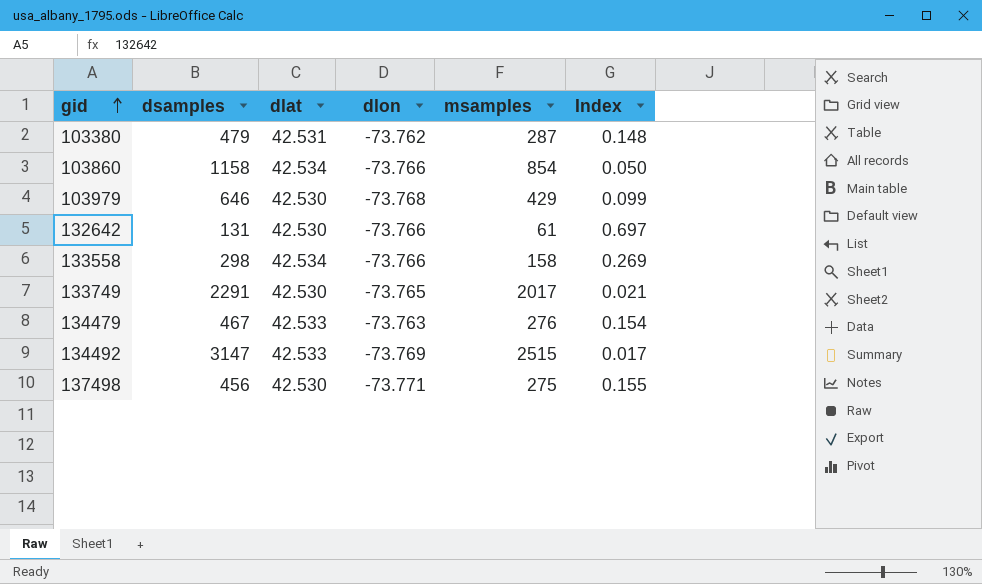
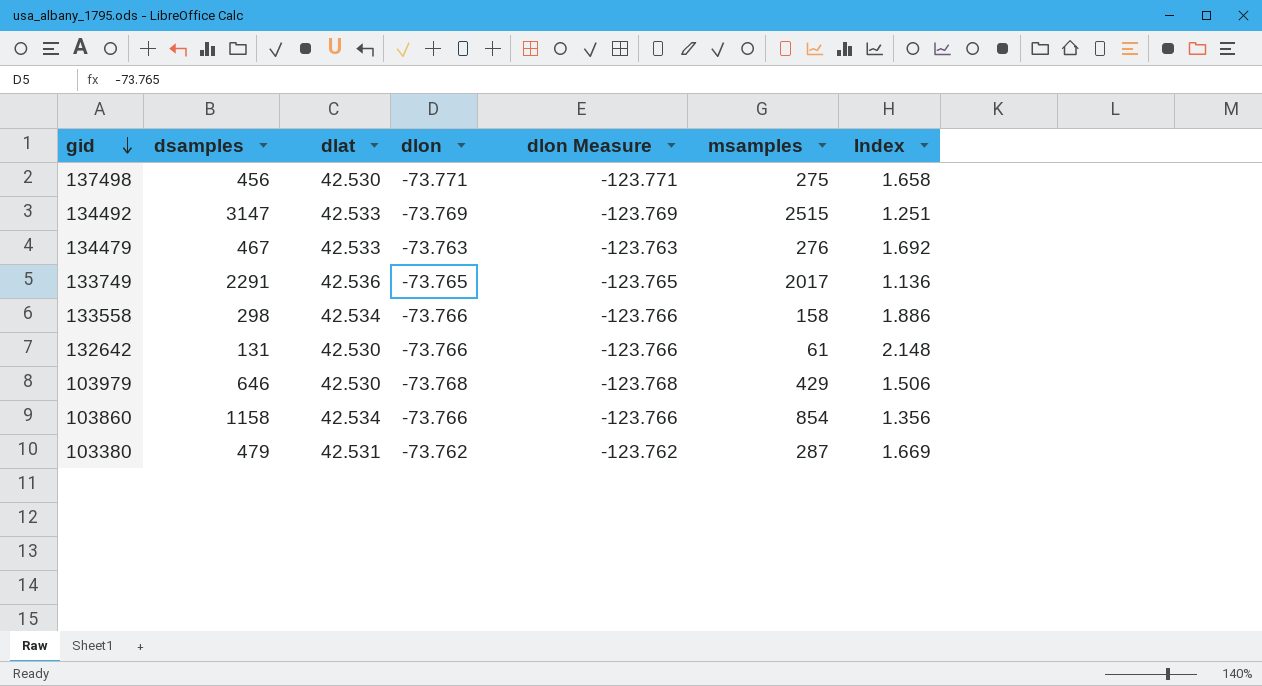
row order: gid ascending -> gid descending
column dlon Measure | formula: none -> [dlon] - 50
column Index | formula: [dlat] / [msamples] -> [dsamples] / [msamples]
133749 | dlat: 42.530 -> 42.536

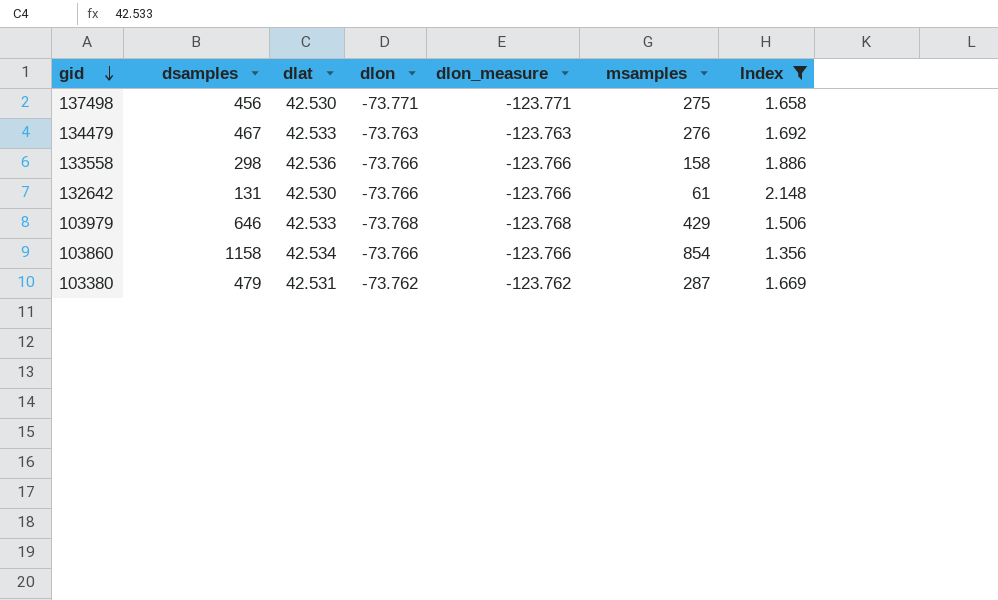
filter: none -> Index >= 1.356
column name: dlon Measure -> dlon_measure
133558 | dlat: 42.534 -> 42.536
103979 | dlat: 42.530 -> 42.533

